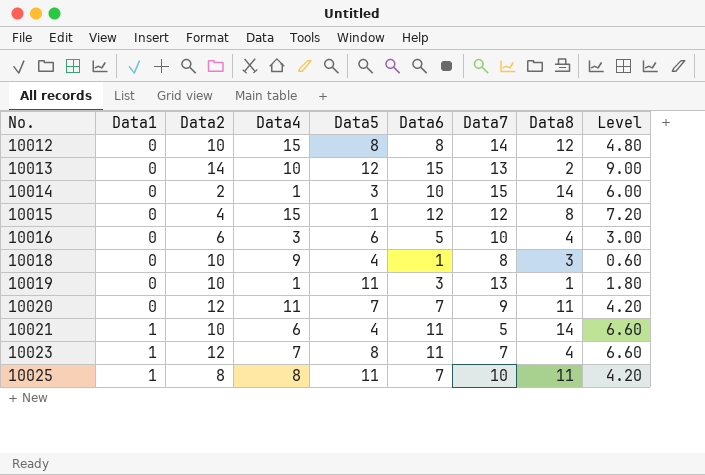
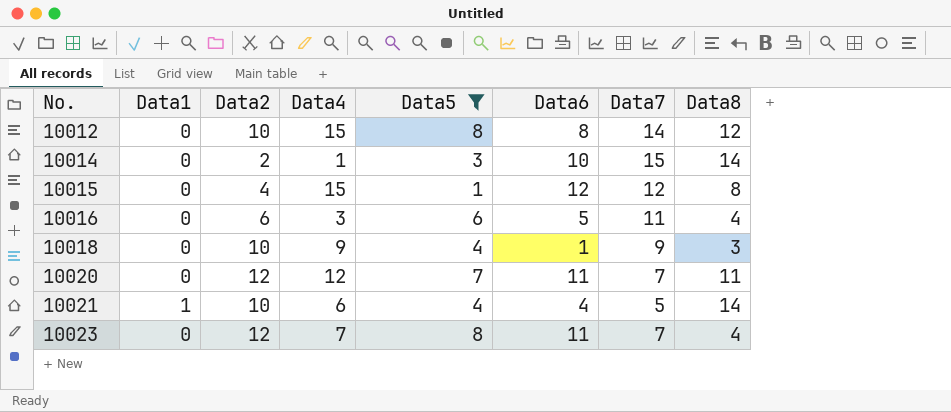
filter: none -> Data5 <= 8
column Level | formula: [Data6] * 0.6 -> none
10016 | Data7: 10 -> 11
10018 | Data7: 8 -> 9
10020 | Data4: 11 -> 12
10020 | Data6: 7 -> 11
10020 | Data7: 9 -> 7
10021 | Data6: 11 -> 4
10023 | Data1: 1 -> 0

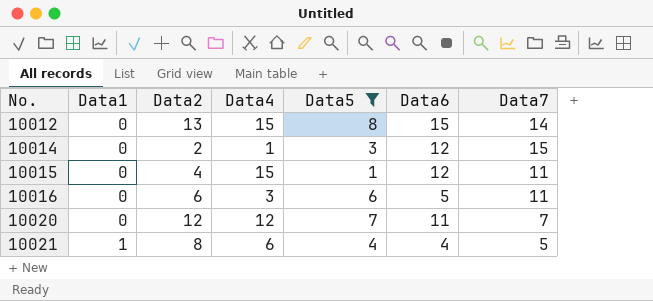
column Data8 | position: 8 -> none
row 10018: 0 | 10 | 9 | 4 | 1 | 9 | 3 -> none
row 10023: 0 | 12 | 7 | 8 | 11 | 7 | 4 -> none
10012 | Data2: 10 -> 13
10012 | Data6: 8 -> 15
10014 | Data6: 10 -> 12
10015 | Data7: 12 -> 11
10021 | Data2: 10 -> 8

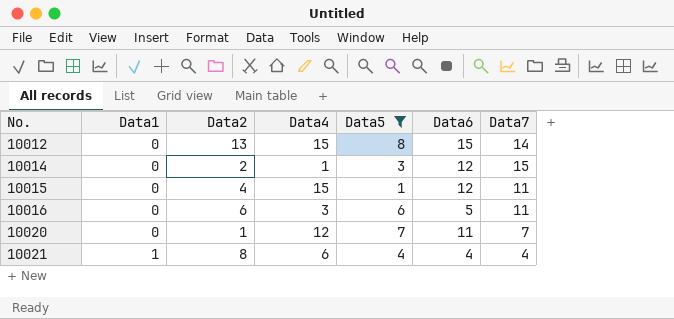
10020 | Data2: 12 -> 1
10021 | Data7: 5 -> 4

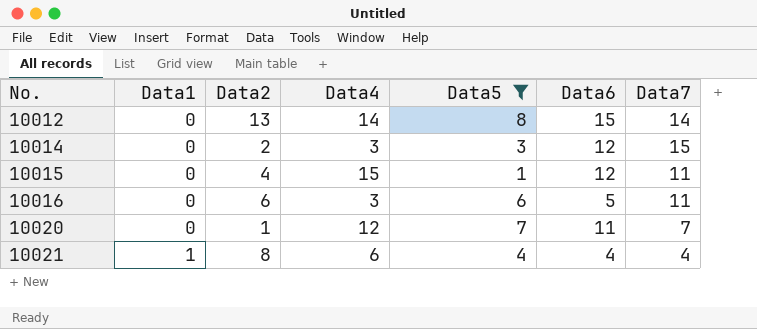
10012 | Data4: 15 -> 14
10014 | Data4: 1 -> 3

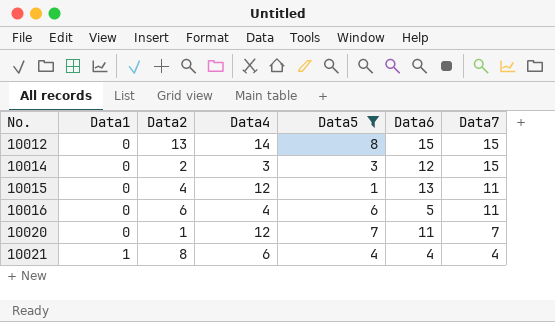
10012 | Data7: 14 -> 15
10015 | Data4: 15 -> 12
10015 | Data6: 12 -> 13
10016 | Data4: 3 -> 4

